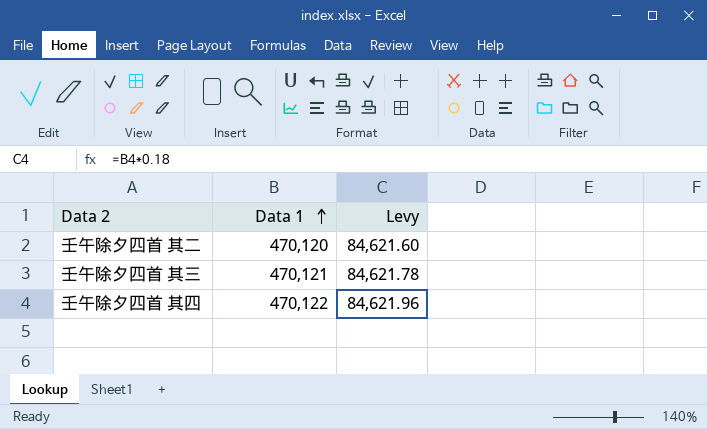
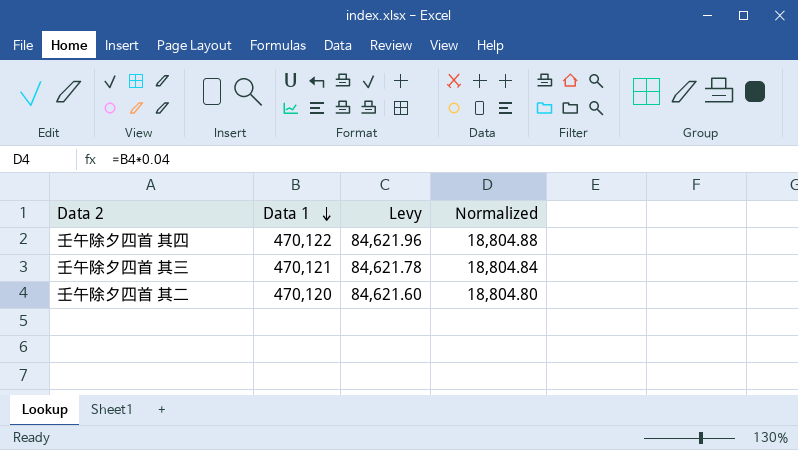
row order: Data 1 ascending -> Data 1 descending
column Normalized | formula: none -> [Data 1] * 0.04

